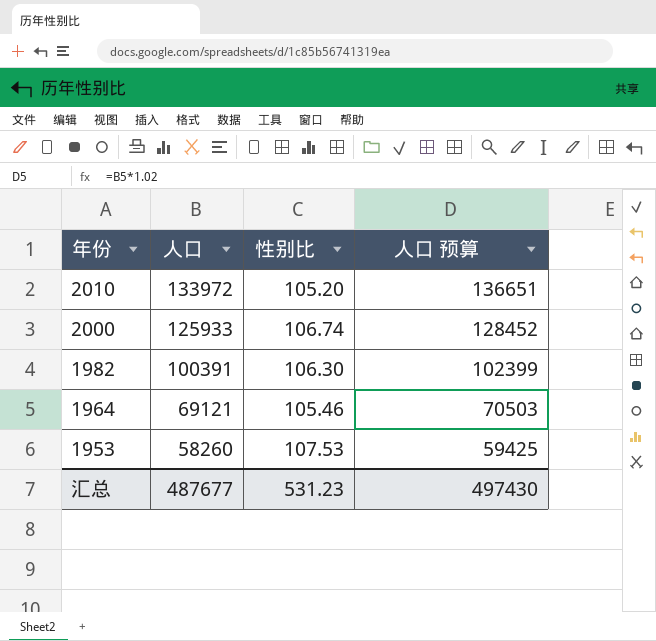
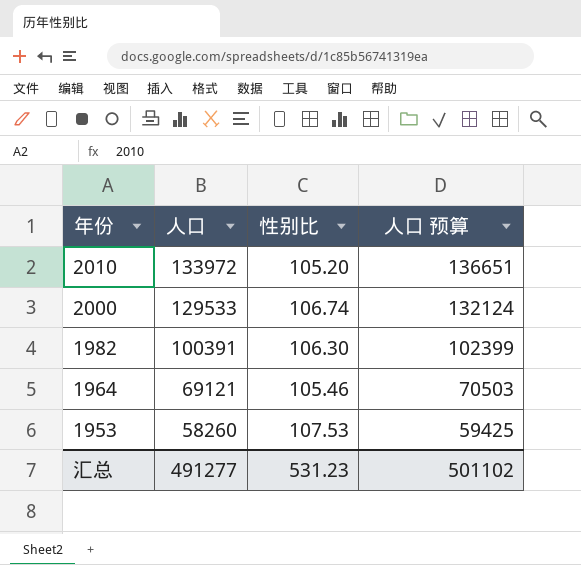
2000 | 人口: 125933 -> 129533
2000 | 人口 预算: 128452 -> 132124
汇总 | 人口: 487677 -> 491277
汇总 | 人口 预算: 497430 -> 501102

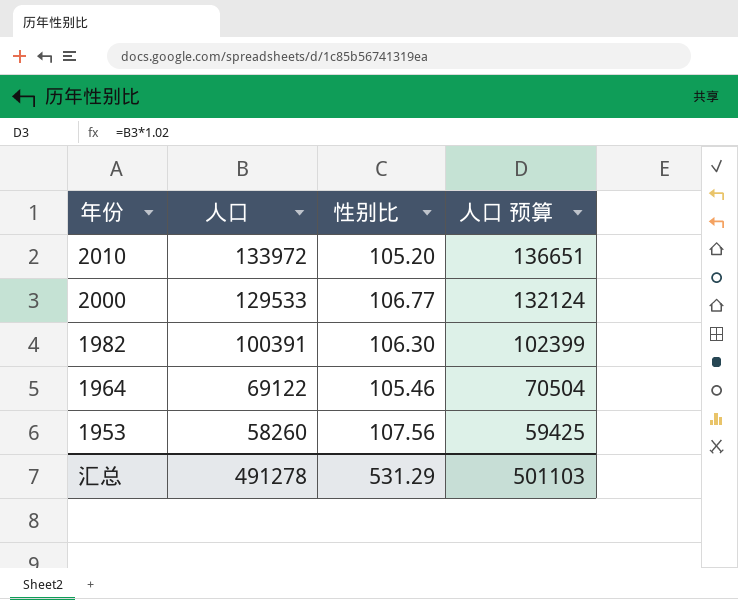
2000 | 性别比: 106.74 -> 106.77
1964 | 人口: 69121 -> 69122
1964 | 人口 预算: 70503 -> 70504
1953 | 性别比: 107.53 -> 107.56
汇总 | 人口: 491277 -> 491278
汇总 | 性别比: 531.23 -> 531.29
汇总 | 人口 预算: 501102 -> 501103

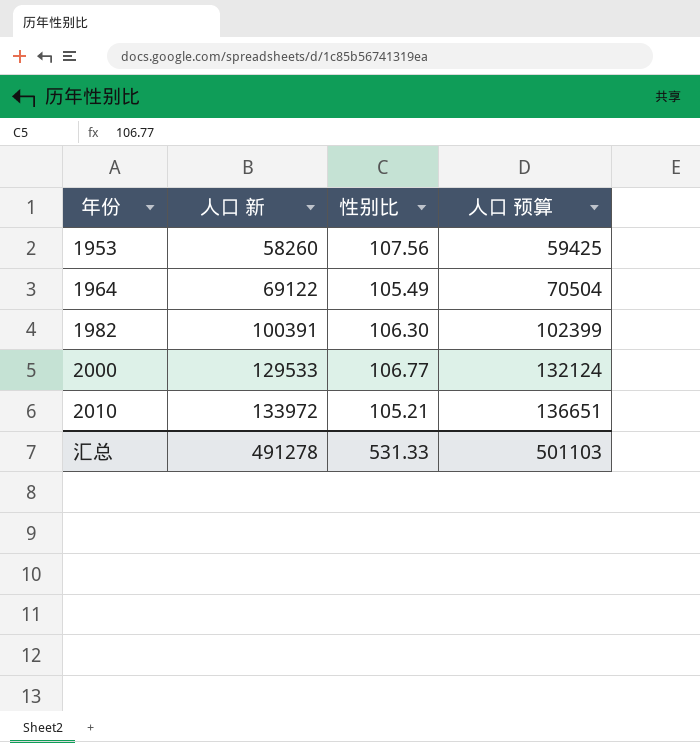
row order: 年份 descending -> 年份 ascending
column name: 人口 -> 人口 新
1964 | 性别比: 105.46 -> 105.49
2010 | 性别比: 105.20 -> 105.21
汇总 | 性别比: 531.29 -> 531.33

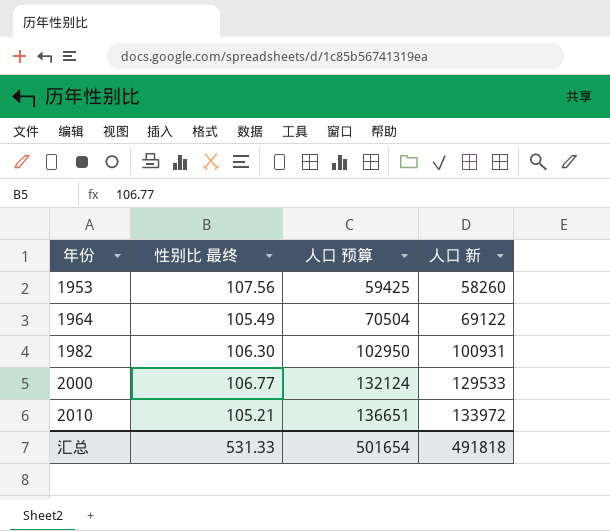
column name: 性别比 -> 性别比 最终
column 人口 新 | position: 2 -> 4
1982 | 人口 预算: 102399 -> 102950
1982 | 人口 新: 100391 -> 100931
汇总 | 人口 预算: 501103 -> 501654
汇总 | 人口 新: 491278 -> 491818

